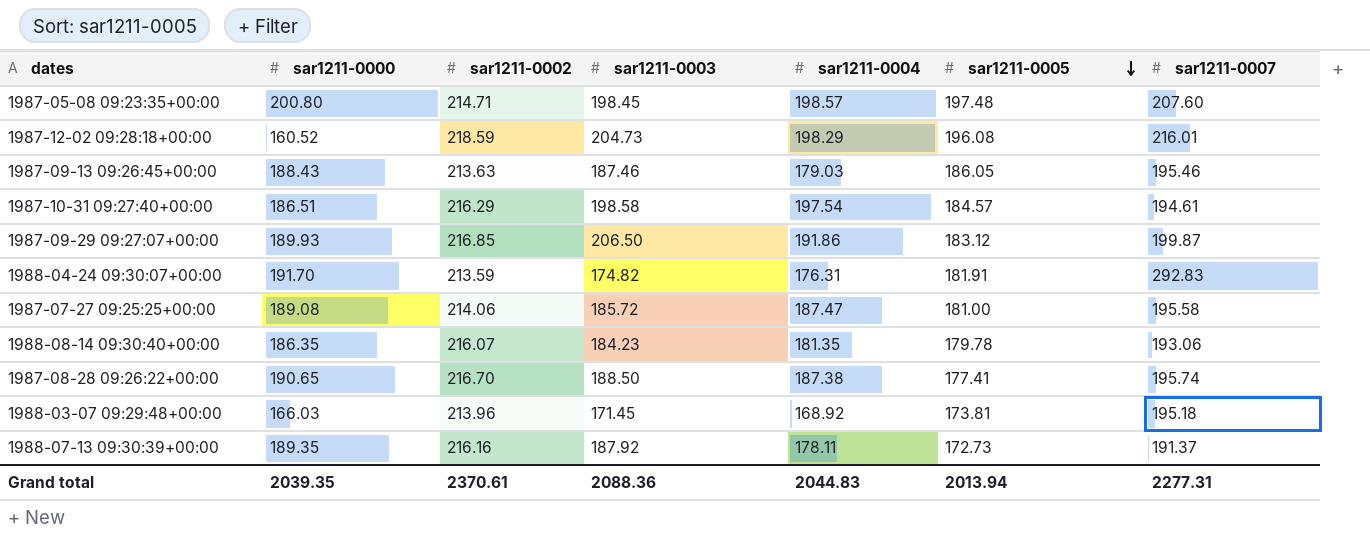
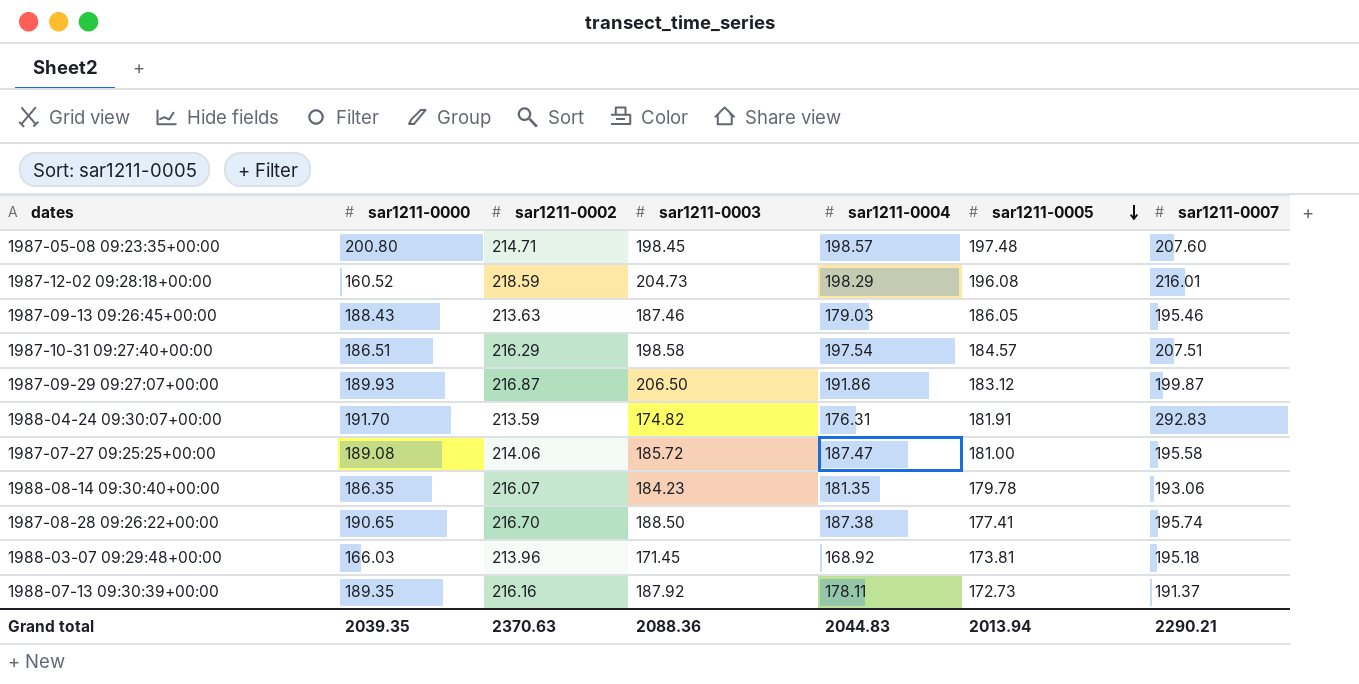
1987-10-31 09:27:40+00:00 | sar1211-0007: 194.61 -> 207.51
1987-09-29 09:27:07+00:00 | sar1211-0002: 216.85 -> 216.87
Grand total | sar1211-0002: 2370.61 -> 2370.63
Grand total | sar1211-0007: 2277.31 -> 2290.21

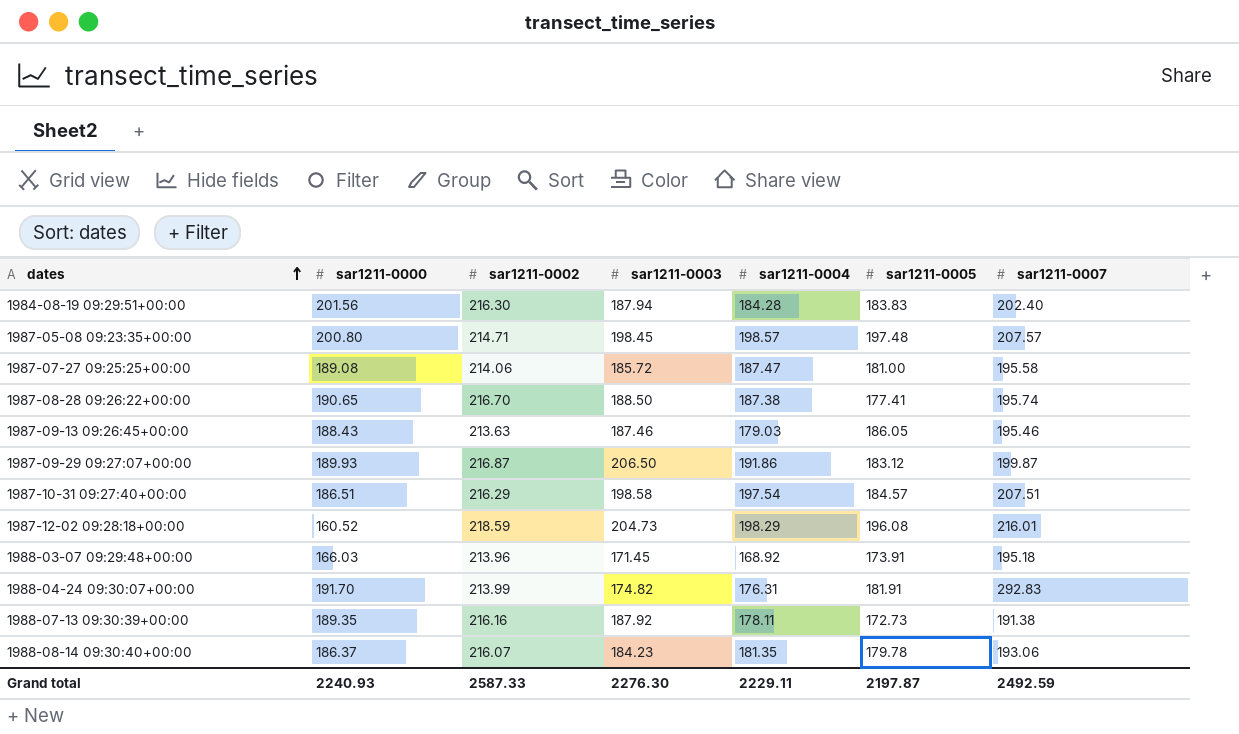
row order: sar1211-0005 descending -> dates ascending
row 1984-08-19 09:29:51+00:00: none -> 201.56 | 216.30 | 187.94 | 184.28 | 183.83 | 202.40
1987-05-08 09:23:35+00:00 | sar1211-0007: 207.60 -> 207.57
1988-03-07 09:29:48+00:00 | sar1211-0005: 173.81 -> 173.91
1988-04-24 09:30:07+00:00 | sar1211-0002: 213.59 -> 213.99
1988-07-13 09:30:39+00:00 | sar1211-0007: 191.37 -> 191.38
1988-08-14 09:30:40+00:00 | sar1211-0000: 186.35 -> 186.37
Grand total | sar1211-0000: 2039.35 -> 2240.93
Grand total | sar1211-0002: 2370.63 -> 2587.33
Grand total | sar1211-0003: 2088.36 -> 2276.30
Grand total | sar1211-0004: 2044.83 -> 2229.11
Grand total | sar1211-0005: 2013.94 -> 2197.87
Grand total | sar1211-0007: 2290.21 -> 2492.59

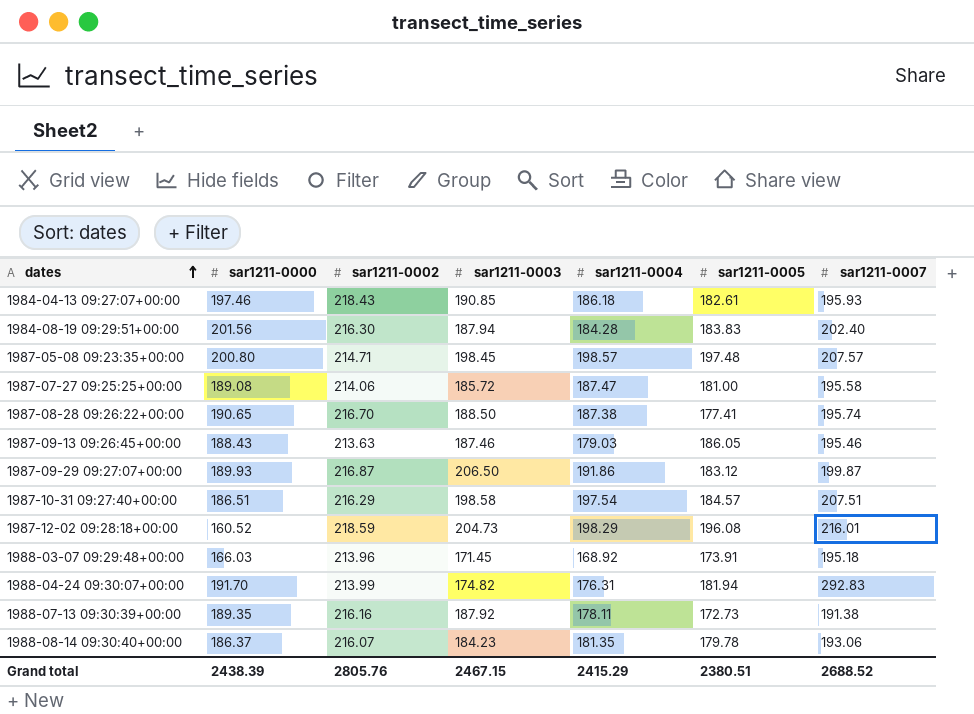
row 1984-04-13 09:27:07+00:00: none -> 197.46 | 218.43 | 190.85 | 186.18 | 182.61 | 195.93
1988-04-24 09:30:07+00:00 | sar1211-0005: 181.91 -> 181.94
Grand total | sar1211-0000: 2240.93 -> 2438.39
Grand total | sar1211-0002: 2587.33 -> 2805.76
Grand total | sar1211-0003: 2276.30 -> 2467.15
Grand total | sar1211-0004: 2229.11 -> 2415.29
Grand total | sar1211-0005: 2197.87 -> 2380.51
Grand total | sar1211-0007: 2492.59 -> 2688.52

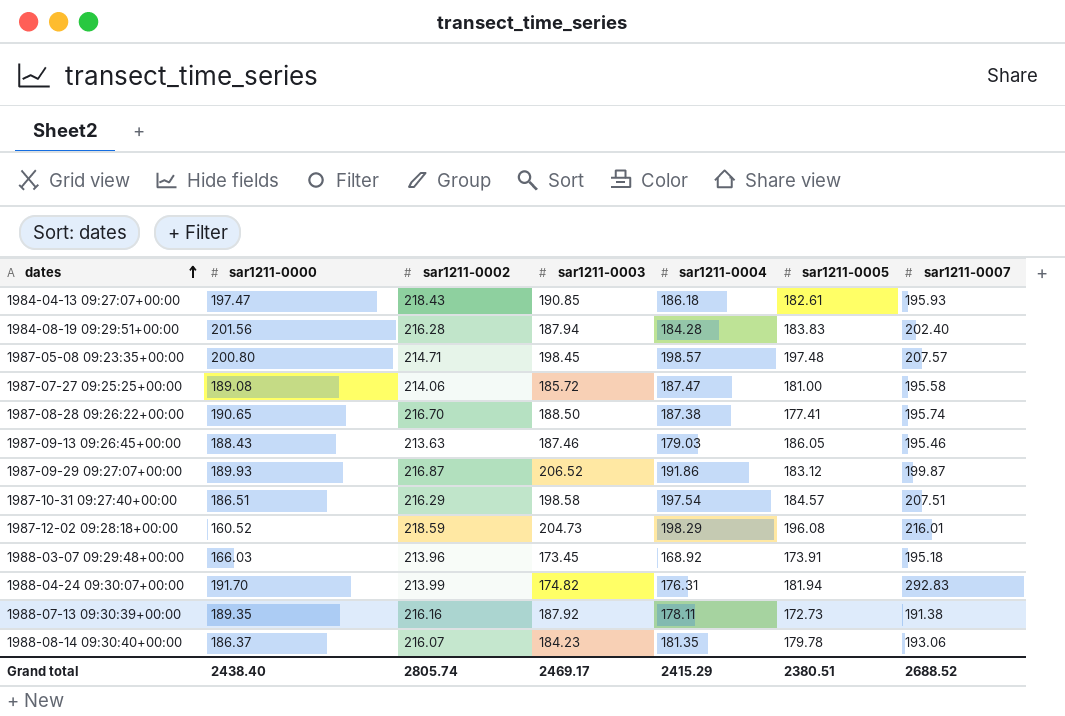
1984-04-13 09:27:07+00:00 | sar1211-0000: 197.46 -> 197.47
1984-08-19 09:29:51+00:00 | sar1211-0002: 216.30 -> 216.28
1987-09-29 09:27:07+00:00 | sar1211-0003: 206.50 -> 206.52
1988-03-07 09:29:48+00:00 | sar1211-0003: 171.45 -> 173.45
Grand total | sar1211-0000: 2438.39 -> 2438.40
Grand total | sar1211-0002: 2805.76 -> 2805.74
Grand total | sar1211-0003: 2467.15 -> 2469.17

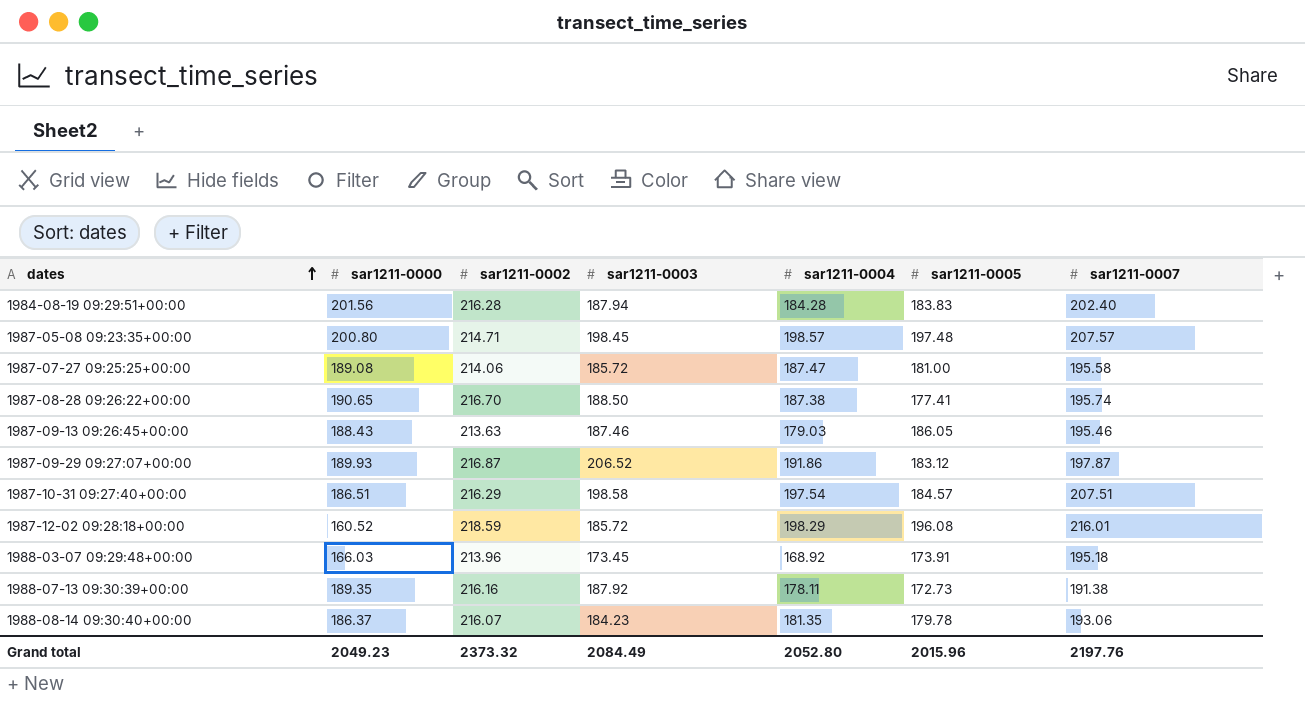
row 1984-04-13 09:27:07+00:00: 197.47 | 218.43 | 190.85 | 186.18 | 182.61 | 195.93 -> none
row 1988-04-24 09:30:07+00:00: 191.70 | 213.99 | 174.82 | 176.31 | 181.94 | 292.83 -> none
1987-09-29 09:27:07+00:00 | sar1211-0007: 199.87 -> 197.87
1987-12-02 09:28:18+00:00 | sar1211-0003: 204.73 -> 185.72
Grand total | sar1211-0000: 2438.40 -> 2049.23
Grand total | sar1211-0002: 2805.74 -> 2373.32
Grand total | sar1211-0003: 2469.17 -> 2084.49
Grand total | sar1211-0004: 2415.29 -> 2052.80
Grand total | sar1211-0005: 2380.51 -> 2015.96
Grand total | sar1211-0007: 2688.52 -> 2197.76

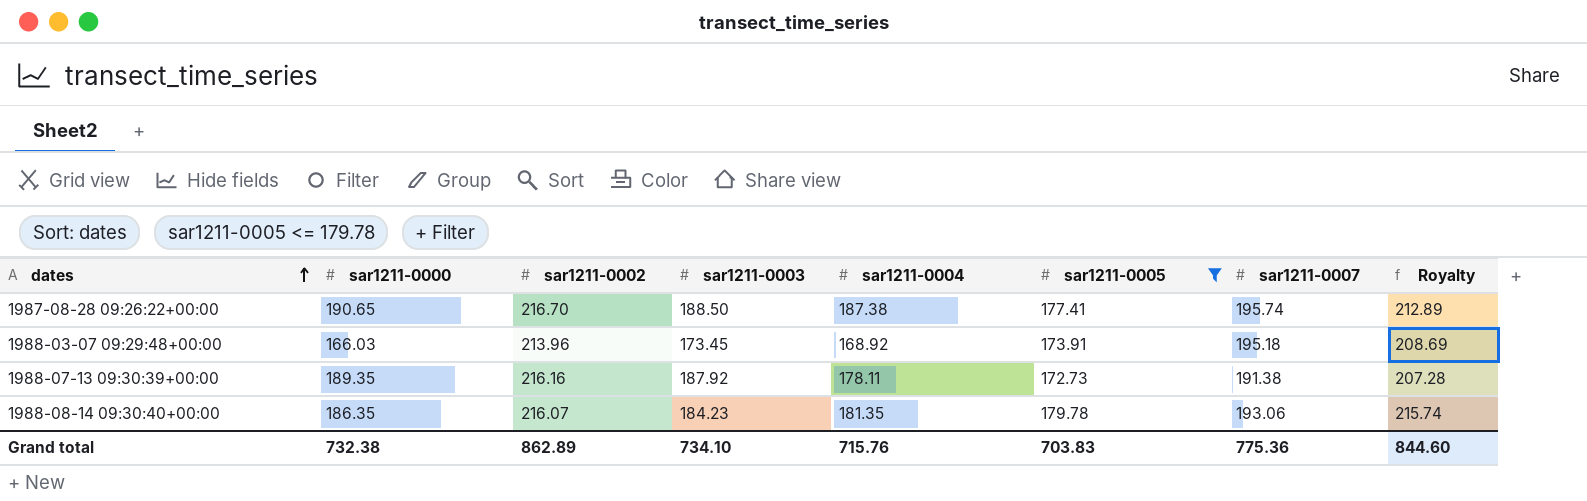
filter: none -> sar1211-0005 <= 179.78
column Royalty | formula: none -> [sar1211-0005] * 1.2
1988-08-14 09:30:40+00:00 | sar1211-0000: 186.37 -> 186.35
Grand total | sar1211-0000: 2049.23 -> 732.38
Grand total | sar1211-0002: 2373.32 -> 862.89
Grand total | sar1211-0003: 2084.49 -> 734.10
Grand total | sar1211-0004: 2052.80 -> 715.76
Grand total | sar1211-0005: 2015.96 -> 703.83
Grand total | sar1211-0007: 2197.76 -> 775.36

